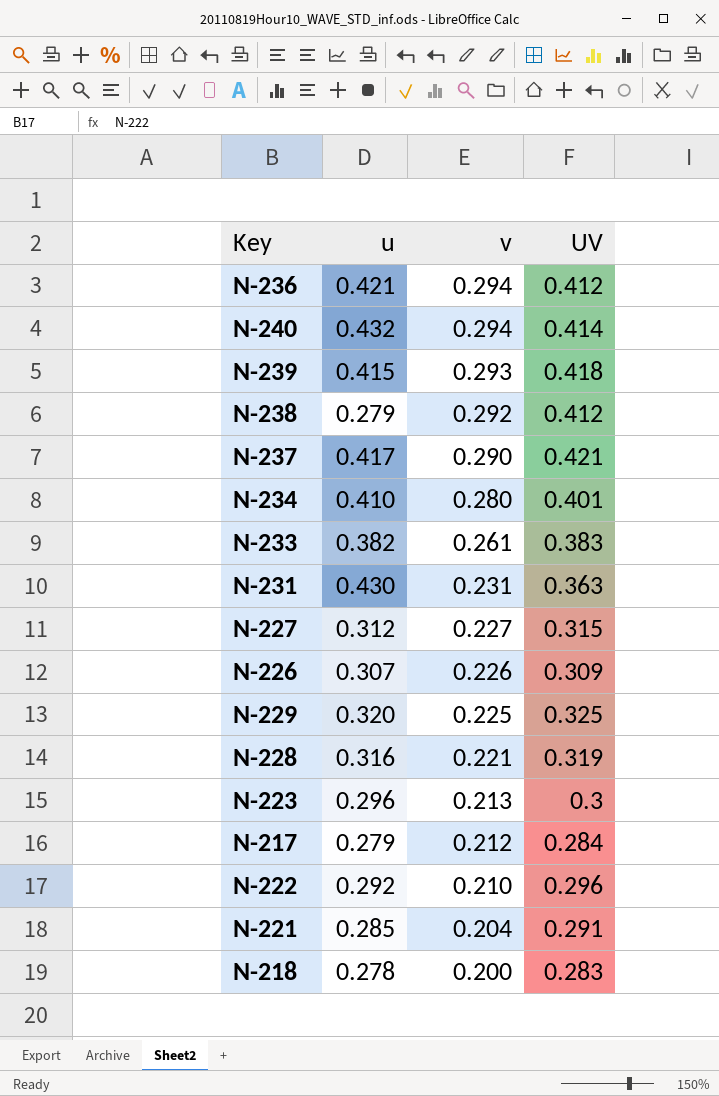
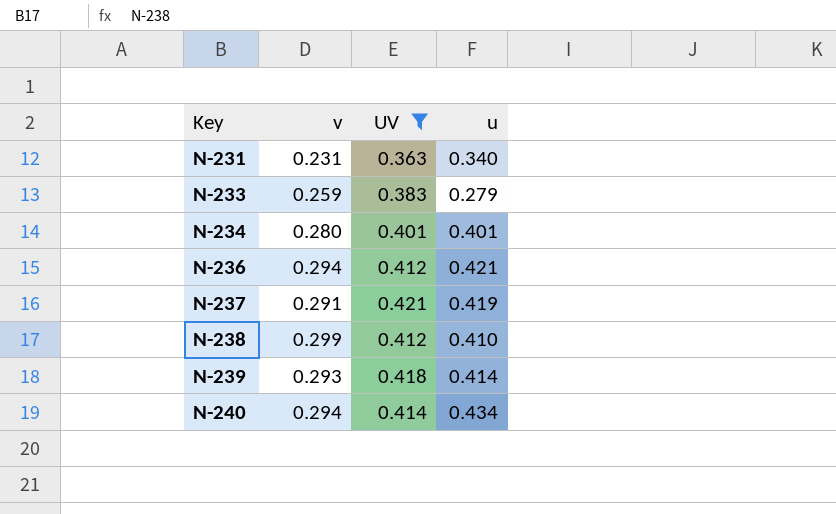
filter: none -> UV >= 0.363
row order: v descending -> Key ascending
column u | position: 2 -> 4
N-231 | u: 0.430 -> 0.340
N-233 | v: 0.261 -> 0.259
N-233 | u: 0.382 -> 0.279
N-234 | u: 0.410 -> 0.401
N-237 | v: 0.290 -> 0.291
N-237 | u: 0.417 -> 0.419
N-238 | v: 0.292 -> 0.299
N-238 | u: 0.279 -> 0.410
N-239 | u: 0.415 -> 0.414
N-240 | u: 0.432 -> 0.434

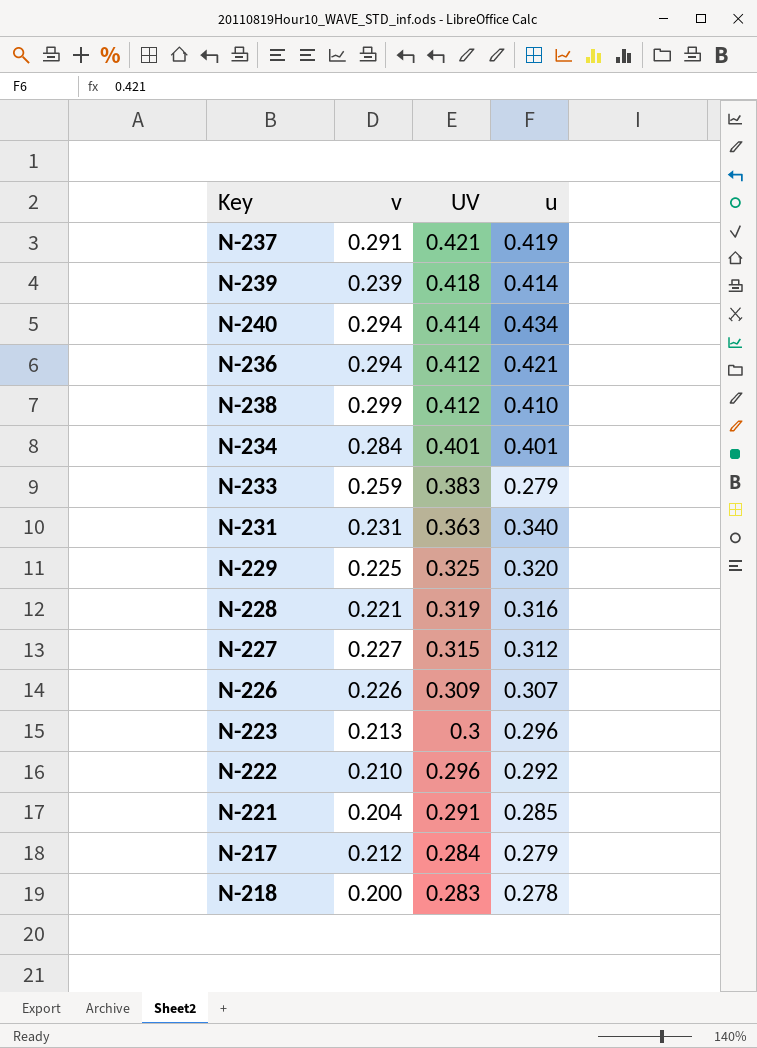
filter: UV >= 0.363 -> none
row order: Key ascending -> UV descending
N-239 | v: 0.293 -> 0.239
N-234 | v: 0.280 -> 0.284

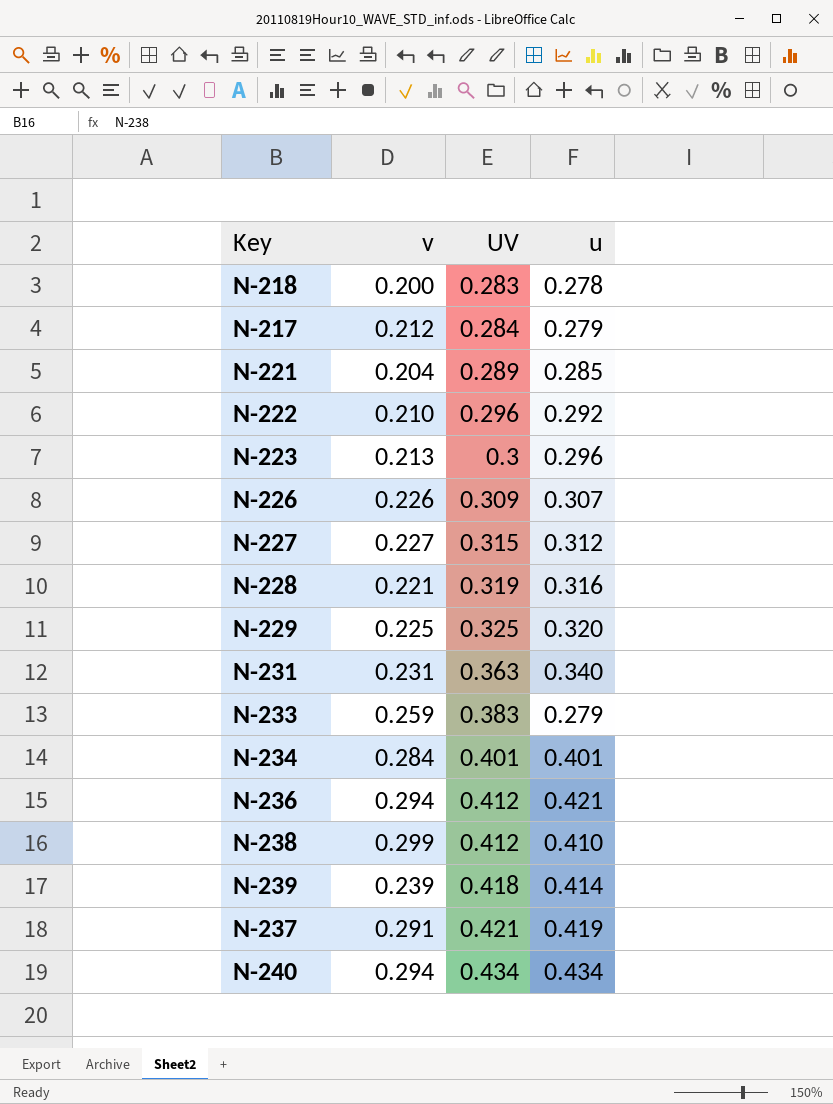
row order: UV descending -> UV ascending
N-221 | UV: 0.291 -> 0.289
N-240 | UV: 0.414 -> 0.434

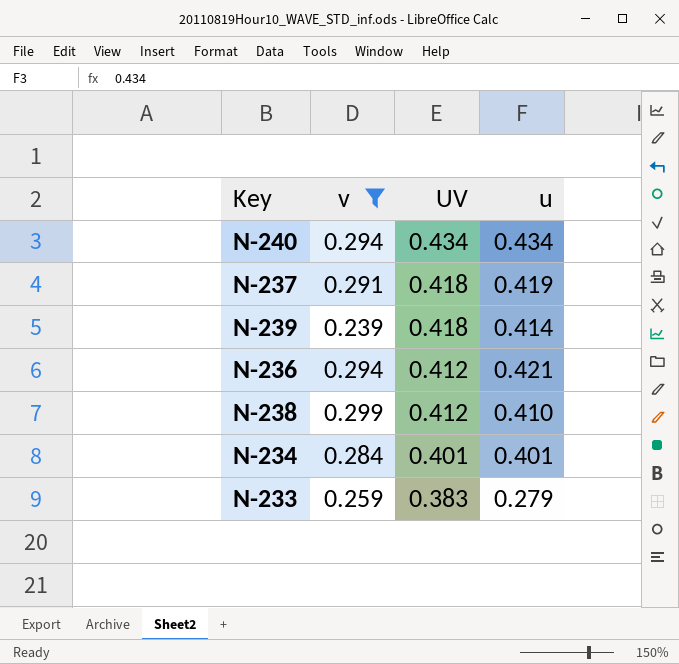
filter: none -> v >= 0.239
row order: UV ascending -> UV descending
N-237 | UV: 0.421 -> 0.418

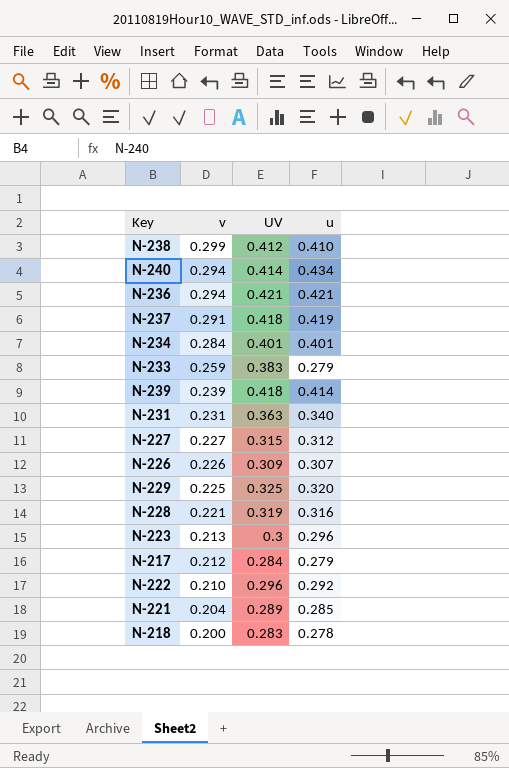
filter: v >= 0.239 -> none
row order: UV descending -> v descending
N-240 | UV: 0.434 -> 0.414
N-236 | UV: 0.412 -> 0.421

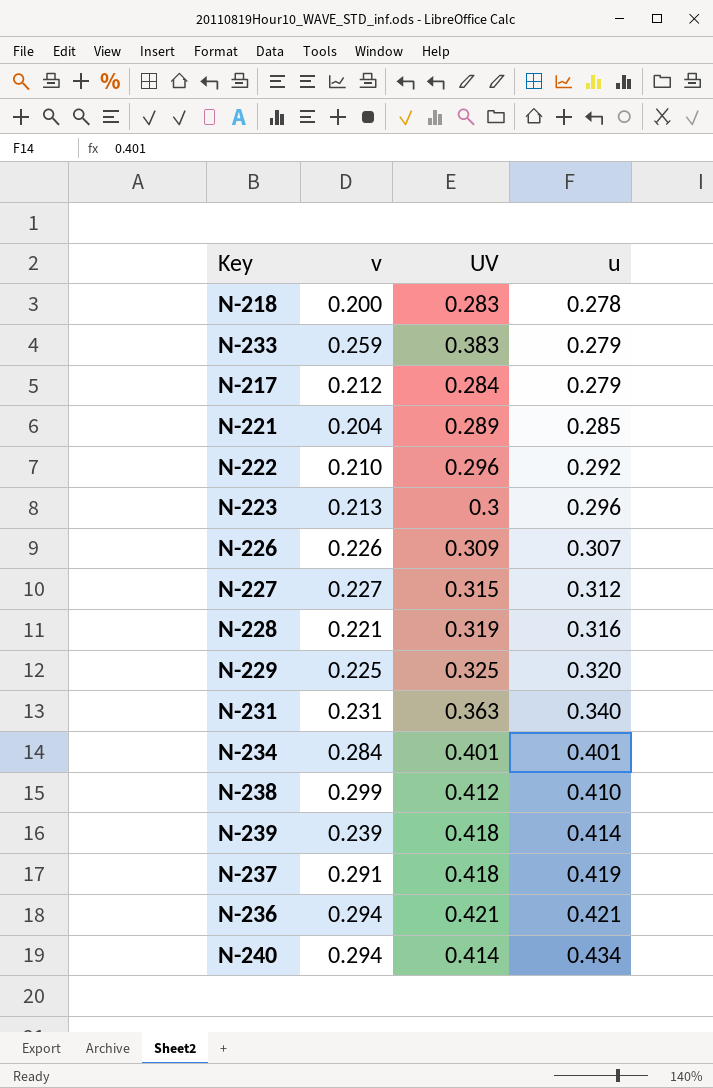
row order: v descending -> u ascending

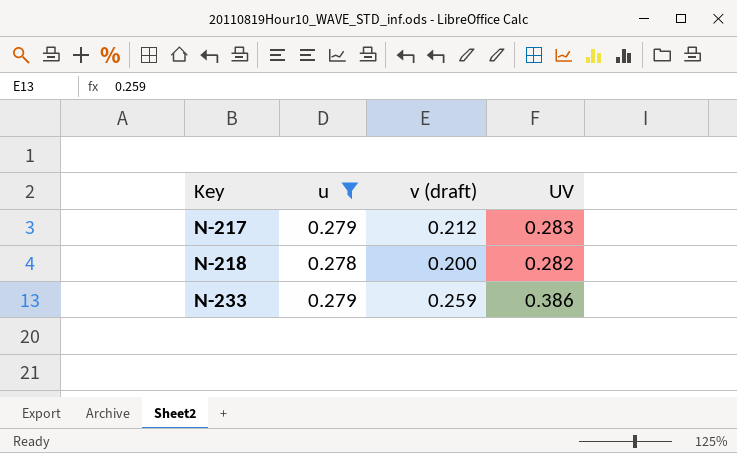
filter: none -> u <= 0.279
row order: u ascending -> Key ascending
column u | position: 4 -> 2
column name: v -> v (draft)
N-217 | UV: 0.284 -> 0.283
N-218 | UV: 0.283 -> 0.282
N-233 | UV: 0.383 -> 0.386

